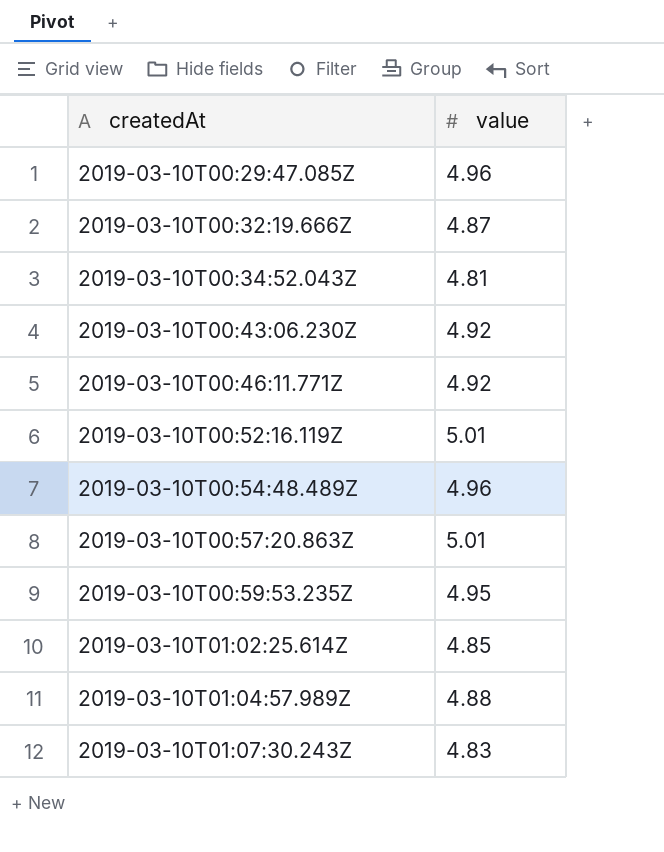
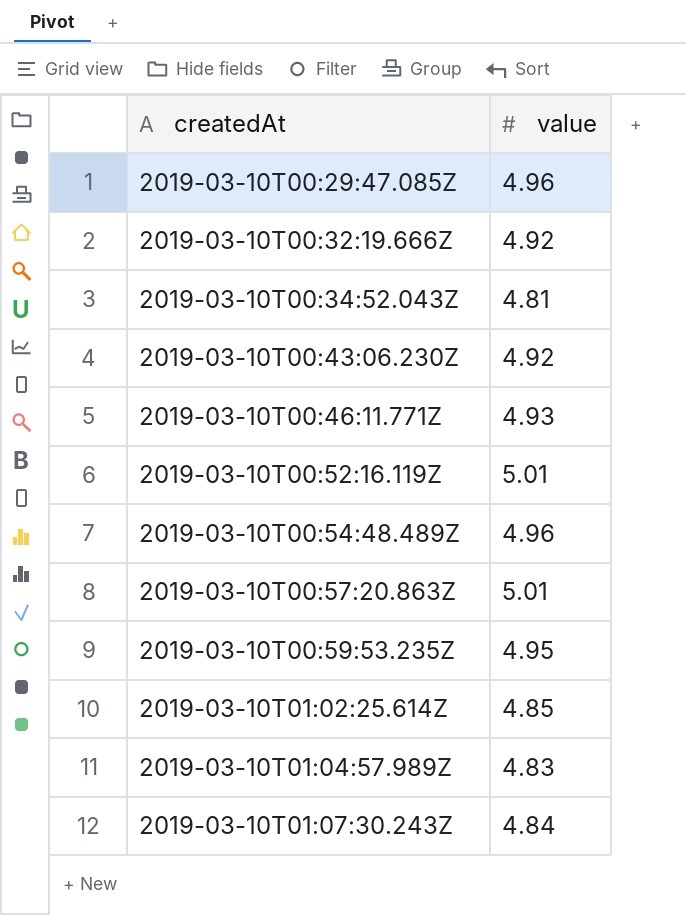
2019-03-10T00:32:19.666Z | value: 4.87 -> 4.92
2019-03-10T00:46:11.771Z | value: 4.92 -> 4.93
2019-03-10T01:04:57.989Z | value: 4.88 -> 4.83
2019-03-10T01:07:30.243Z | value: 4.83 -> 4.84

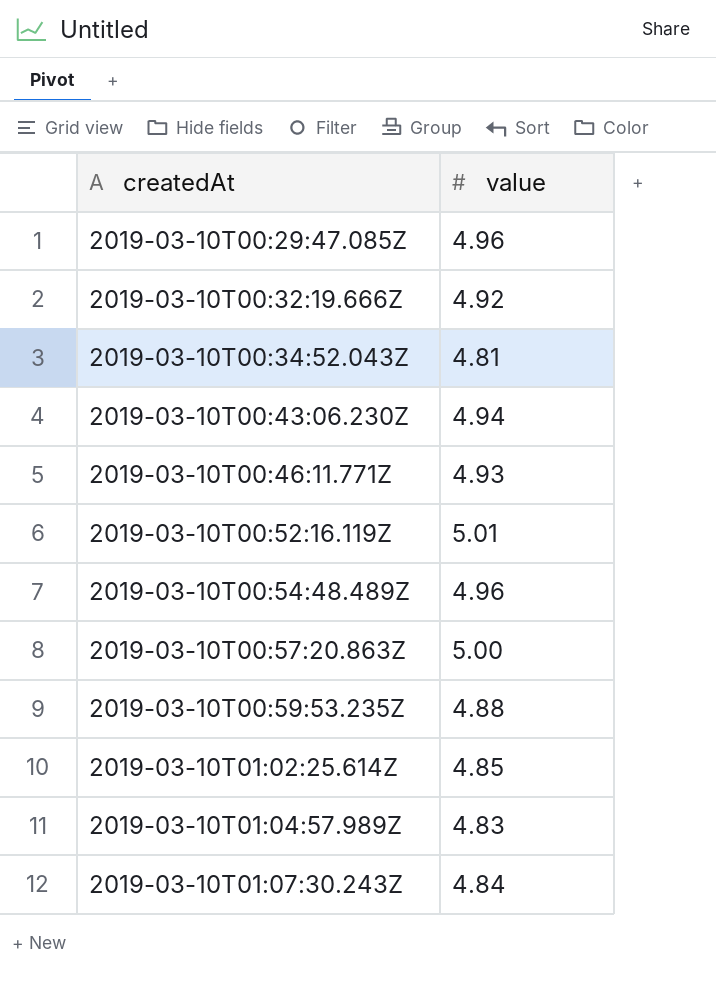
2019-03-10T00:43:06.230Z | value: 4.92 -> 4.94
2019-03-10T00:57:20.863Z | value: 5.01 -> 5.00
2019-03-10T00:59:53.235Z | value: 4.95 -> 4.88

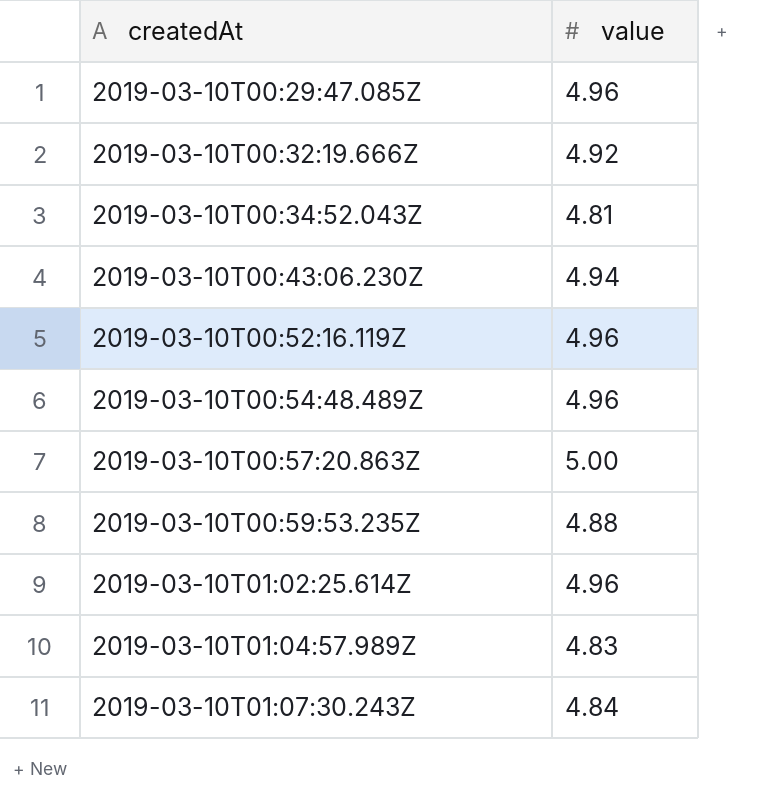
row 2019-03-10T00:46:11.771Z: 4.93 -> none
2019-03-10T00:52:16.119Z | value: 5.01 -> 4.96
2019-03-10T01:02:25.614Z | value: 4.85 -> 4.96

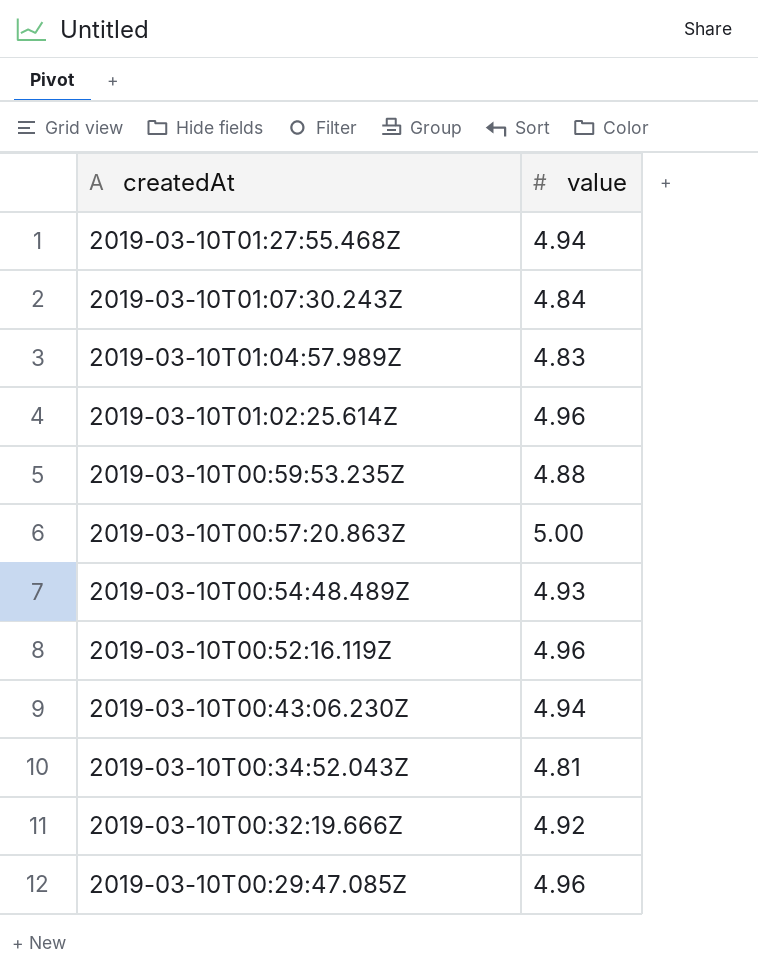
row order: createdAt ascending -> createdAt descending
row 2019-03-10T01:27:55.468Z: none -> 4.94
2019-03-10T00:54:48.489Z | value: 4.96 -> 4.93

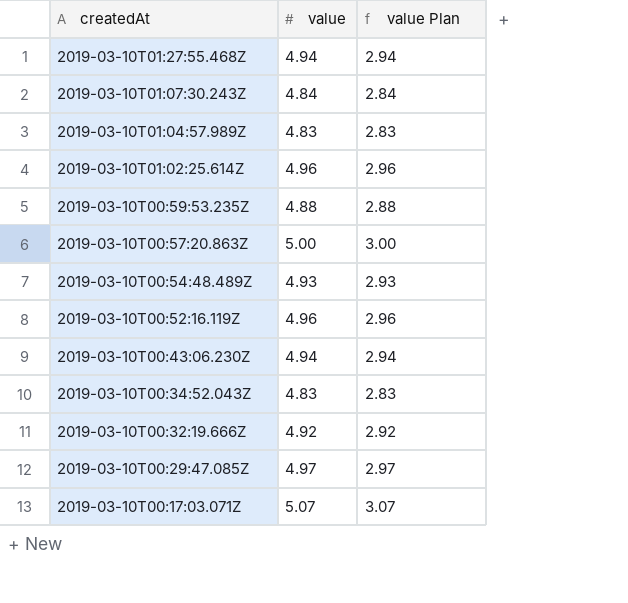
column value Plan | formula: none -> [value] - 2
2019-03-10T00:34:52.043Z | value: 4.81 -> 4.83
2019-03-10T00:29:47.085Z | value: 4.96 -> 4.97
row 2019-03-10T00:17:03.071Z: none -> 5.07 | 3.07

